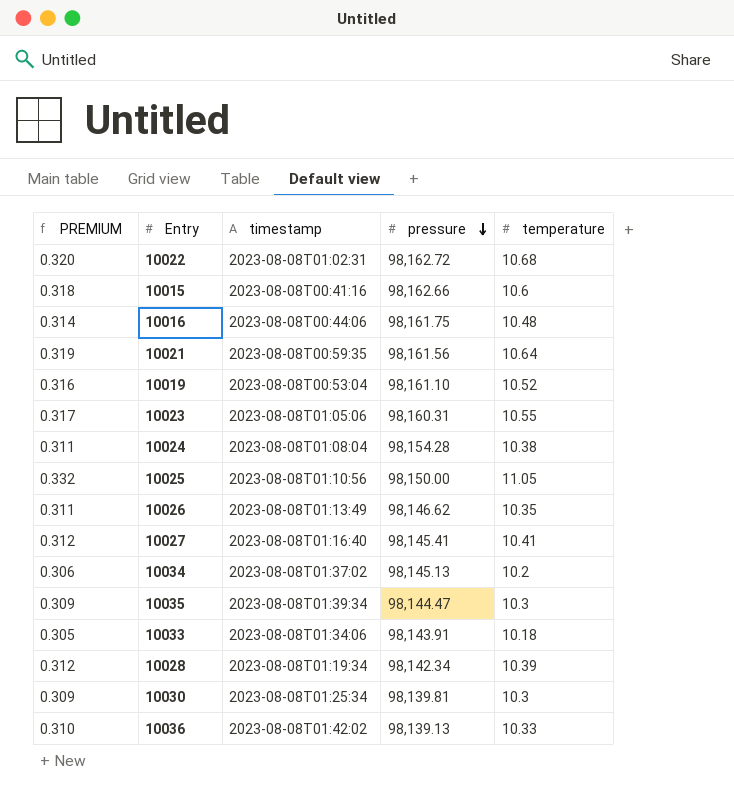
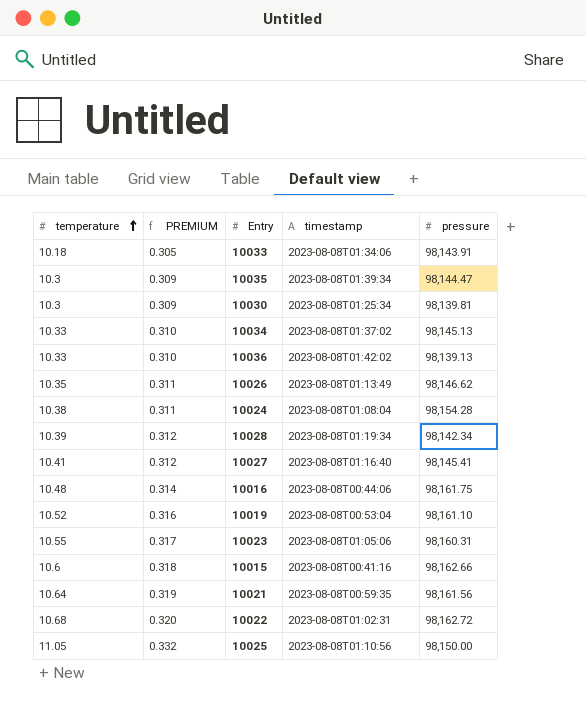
row order: pressure descending -> temperature ascending
column temperature | position: 5 -> 1
10034 | temperature: 10.2 -> 10.33
10034 | PREMIUM: 0.306 -> 0.310

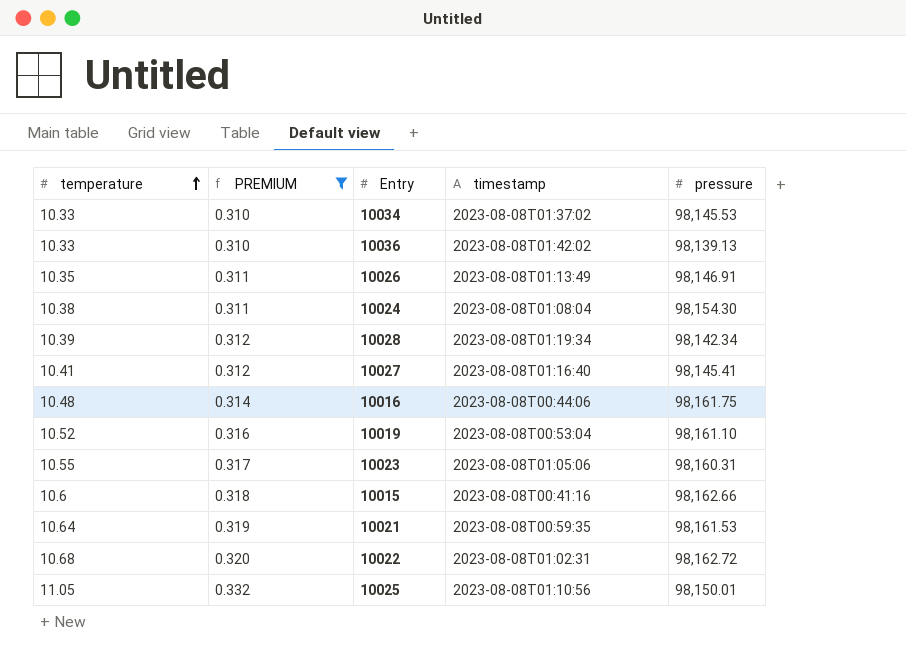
filter: none -> PREMIUM >= 0.310
10034 | pressure: 98,145.13 -> 98,145.53
10026 | pressure: 98,146.62 -> 98,146.91
10024 | pressure: 98,154.28 -> 98,154.30
10021 | pressure: 98,161.56 -> 98,161.53
10025 | pressure: 98,150.00 -> 98,150.01

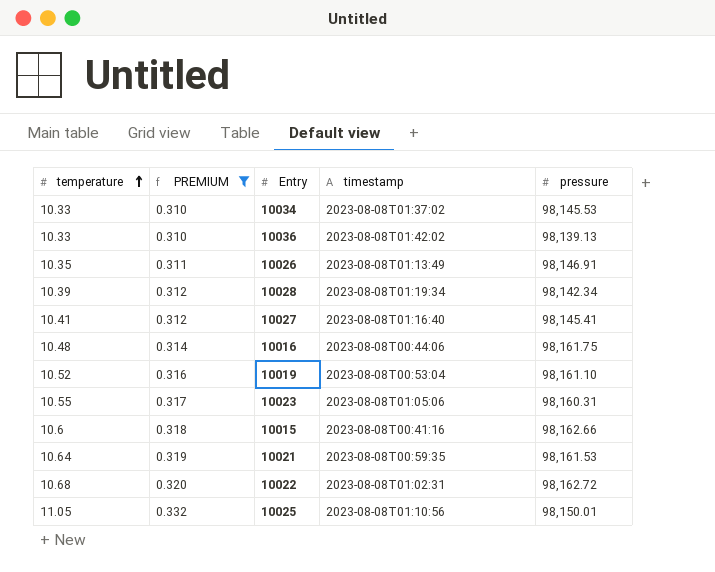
row 10024: 10.38 | 0.311 | 2023-08-08T01:08:04 | 98,154.30 -> none

